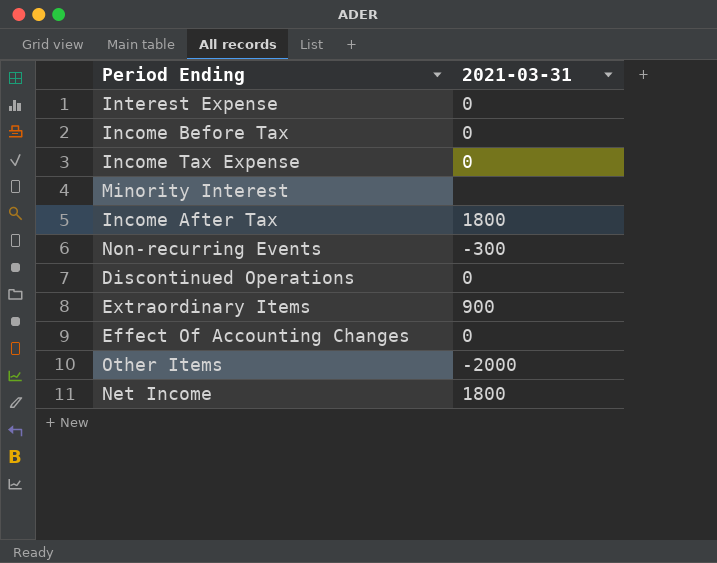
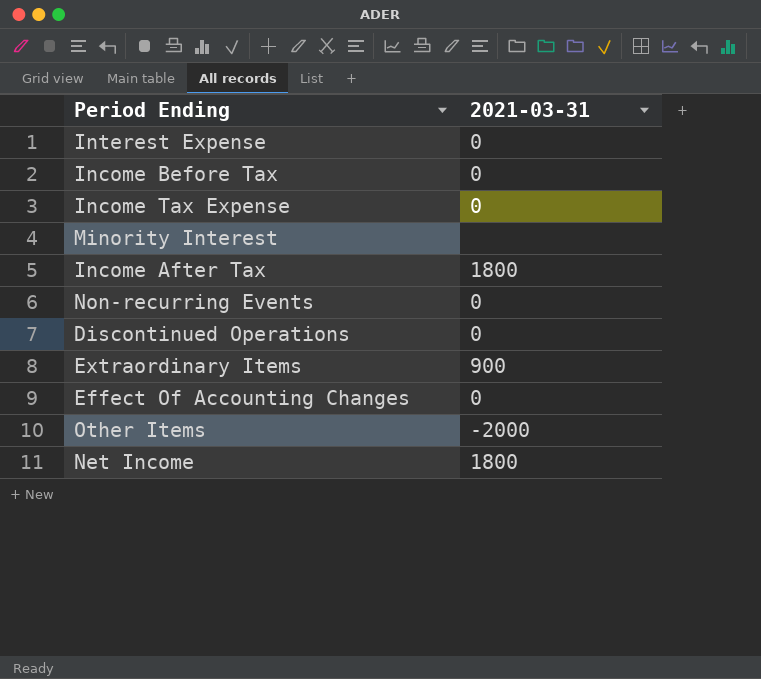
Non-recurring Events | 2021-03-31: -300 -> 0

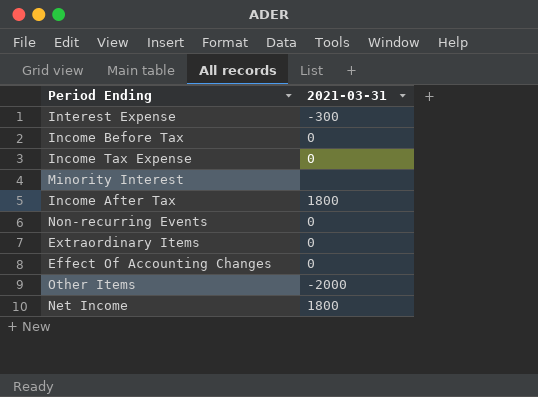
row Discontinued Operations: 0 -> none
Interest Expense | 2021-03-31: 0 -> -300
Extraordinary Items | 2021-03-31: 900 -> 0

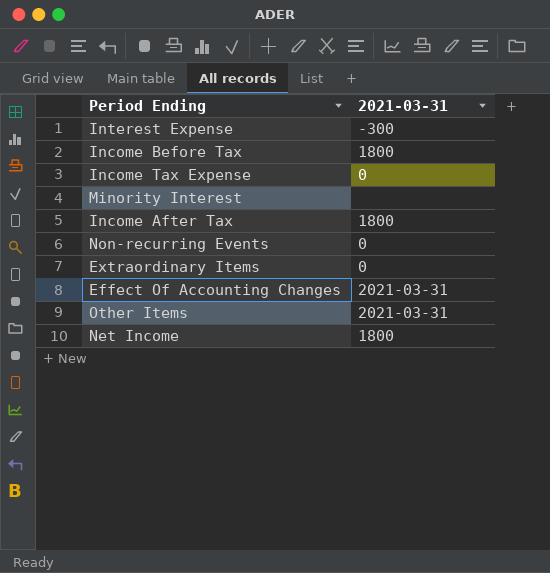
Income Before Tax | 2021-03-31: 0 -> 1800
Effect Of Accounting Changes | 2021-03-31: 0 -> 2021-03-31
Other Items | 2021-03-31: -2000 -> 2021-03-31

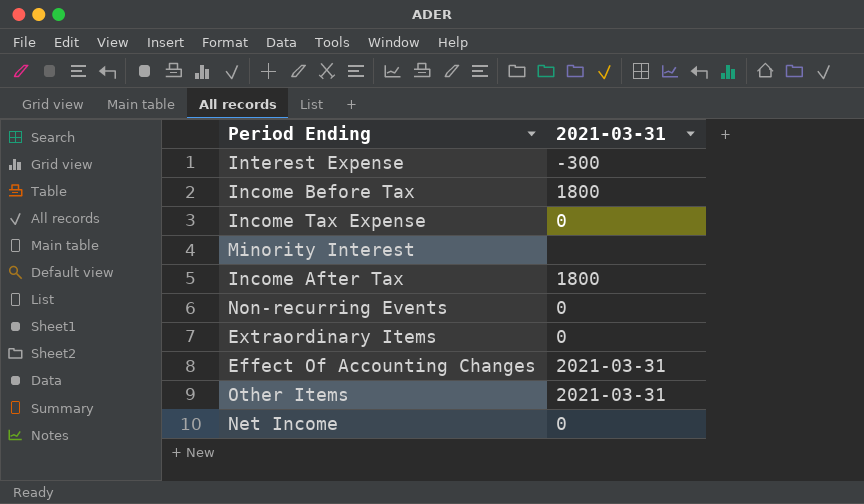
Net Income | 2021-03-31: 1800 -> 0

